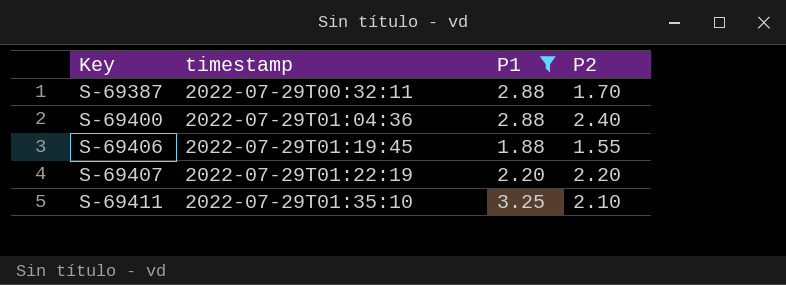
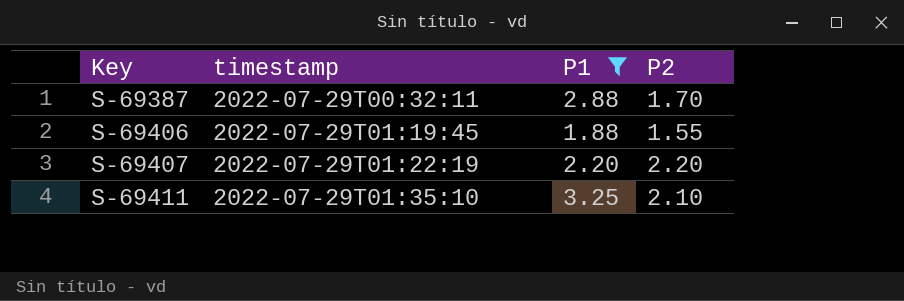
row S-69400: 2022-07-29T01:04:36 | 2.88 | 2.40 -> none

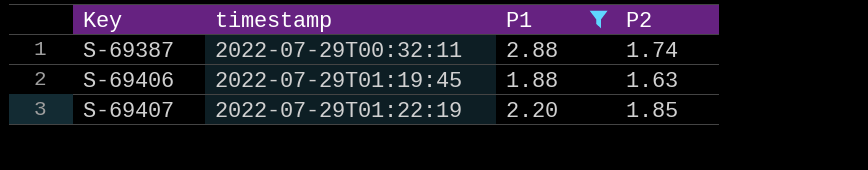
row S-69411: 2022-07-29T01:35:10 | 3.25 | 2.10 -> none
S-69387 | P2: 1.70 -> 1.74
S-69406 | P2: 1.55 -> 1.63
S-69407 | P2: 2.20 -> 1.85

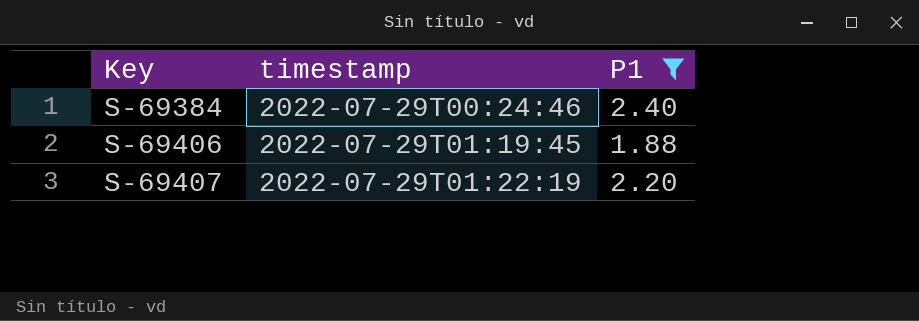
column P2 | position: 4 -> none
row S-69387: 2022-07-29T00:32:11 | 2.88 | 1.74 -> none
row S-69384: none -> 2022-07-29T00:24:46 | 2.40

